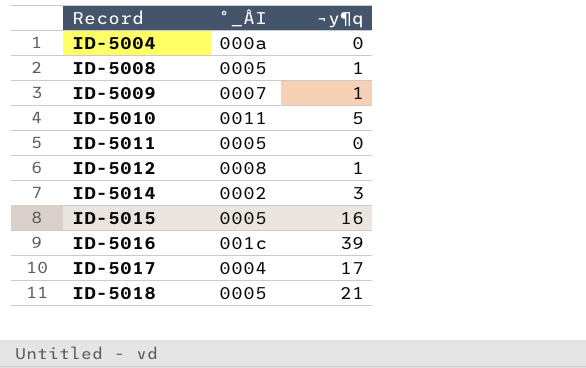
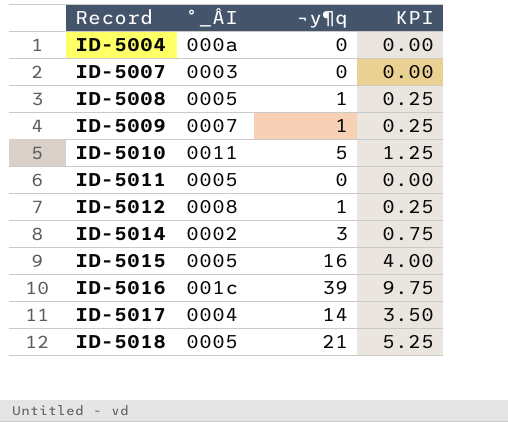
column KPI | formula: none -> [¬y¶q] * 0.25
row ID-5007: none -> 0003 | 0 | 0.00
ID-5017 | ¬y¶q: 17 -> 14

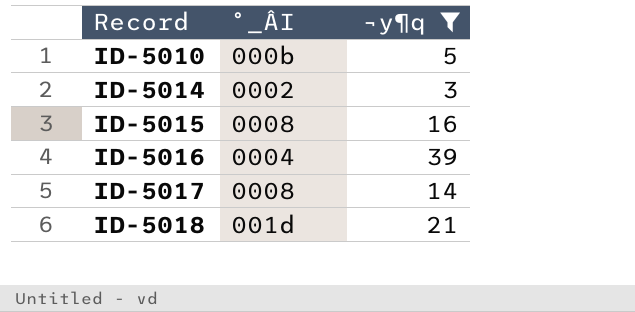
filter: none -> ¬y¶q >= 3
column KPI | formula: [¬y¶q] * 0.25 -> none
ID-5010 | °_ÂI: 0011 -> 000b
ID-5015 | °_ÂI: 0005 -> 0008
ID-5016 | °_ÂI: 001c -> 0004
ID-5017 | °_ÂI: 0004 -> 0008
ID-5018 | °_ÂI: 0005 -> 001d

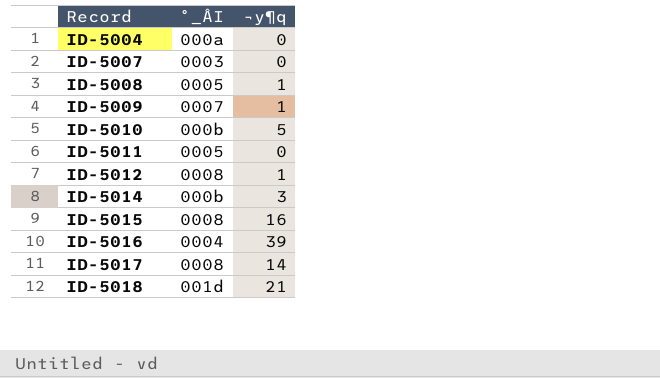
filter: ¬y¶q >= 3 -> none
ID-5014 | °_ÂI: 0002 -> 000b

